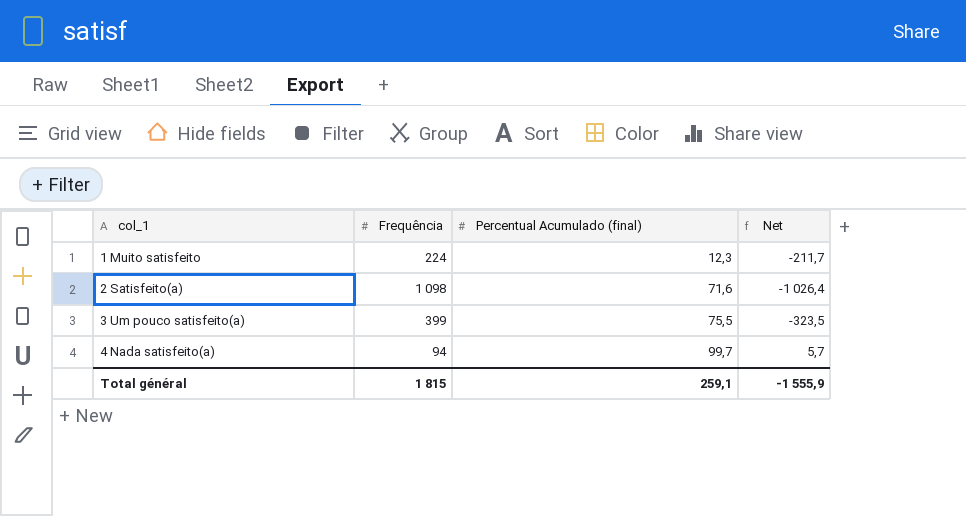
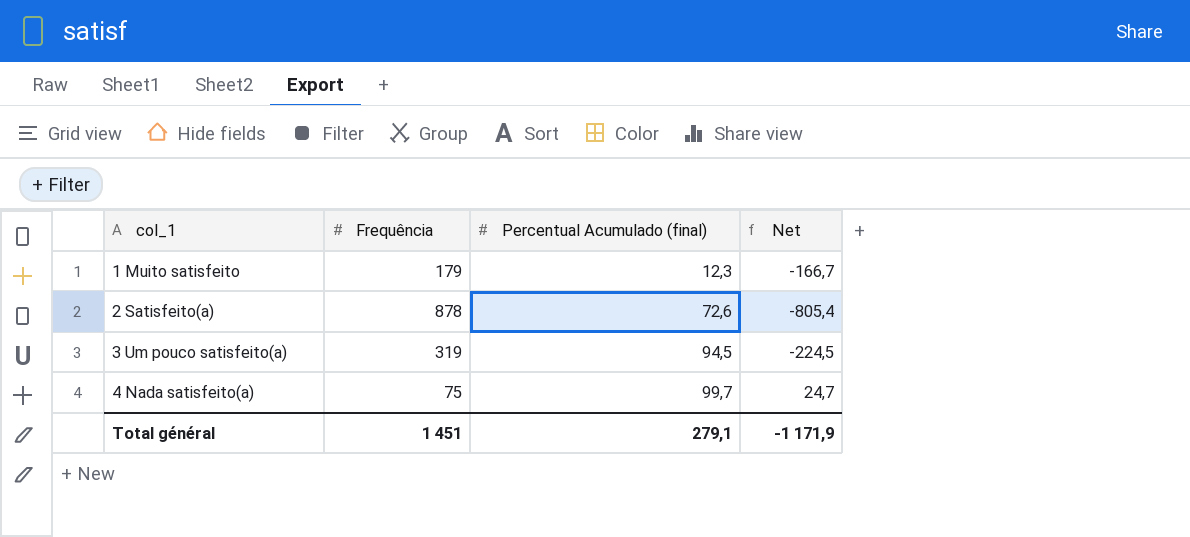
1 Muito satisfeito | Frequência: 224 -> 179
1 Muito satisfeito | Net: -211,7 -> -166,7
2 Satisfeito(a) | Frequência: 1 098 -> 878
2 Satisfeito(a) | Percentual Acumulado (final): 71,6 -> 72,6
2 Satisfeito(a) | Net: -1 026,4 -> -805,4
3 Um pouco satisfeito(a) | Frequência: 399 -> 319
3 Um pouco satisfeito(a) | Percentual Acumulado (final): 75,5 -> 94,5
3 Um pouco satisfeito(a) | Net: -323,5 -> -224,5
4 Nada satisfeito(a) | Frequência: 94 -> 75
4 Nada satisfeito(a) | Net: 5,7 -> 24,7
Total général | Frequência: 1 815 -> 1 451
Total général | Percentual Acumulado (final): 259,1 -> 279,1
Total général | Net: -1 555,9 -> -1 171,9

